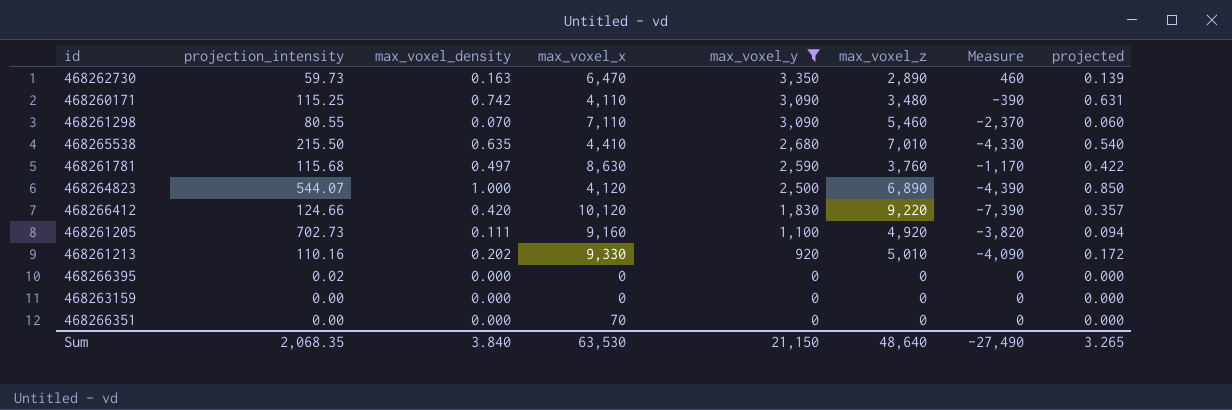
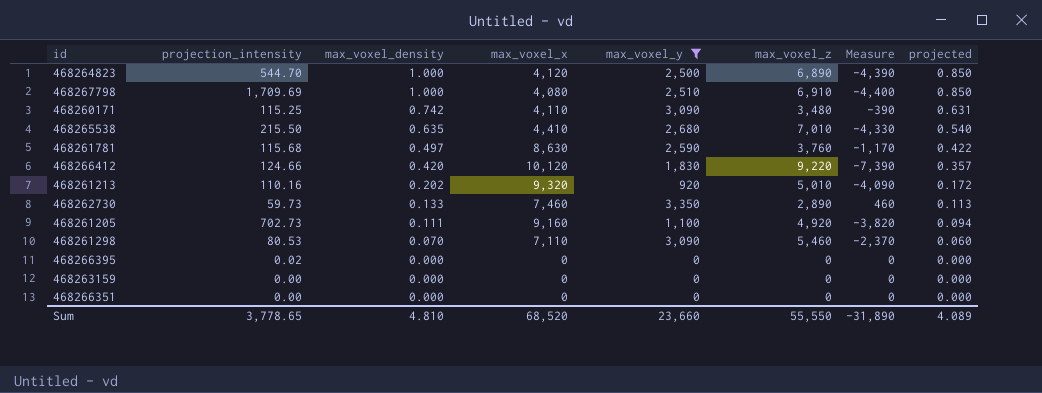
row order: max_voxel_y descending -> max_voxel_density descending
468264823 | projection_intensity: 544.07 -> 544.70
row 468267798: none -> 1,709.69 | 1.000 | 4,080 | 2,510 | 6,910 | -4,400 | 0.850
468261213 | max_voxel_x: 9,330 -> 9,320
468262730 | max_voxel_density: 0.163 -> 0.133
468262730 | max_voxel_x: 6,470 -> 7,460
468262730 | projected: 0.139 -> 0.113
468261298 | projection_intensity: 80.55 -> 80.53
468266351 | max_voxel_x: 70 -> 0
Sum | projection_intensity: 2,068.35 -> 3,778.65
Sum | max_voxel_density: 3.840 -> 4.810
Sum | max_voxel_x: 63,530 -> 68,520
Sum | max_voxel_y: 21,150 -> 23,660
Sum | max_voxel_z: 48,640 -> 55,550
Sum | Measure: -27,490 -> -31,890
Sum | projected: 3.265 -> 4.089

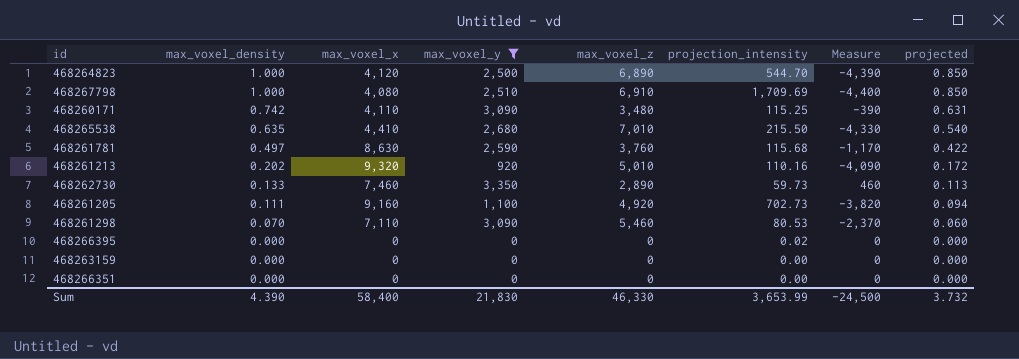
column projection_intensity | position: 2 -> 6
row 468266412: 124.66 | 0.420 | 10,120 | 1,830 | 9,220 | -7,390 | 0.357 -> none
Sum | max_voxel_density: 4.810 -> 4.390
Sum | max_voxel_x: 68,520 -> 58,400
Sum | max_voxel_y: 23,660 -> 21,830
Sum | max_voxel_z: 55,550 -> 46,330
Sum | projection_intensity: 3,778.65 -> 3,653.99
Sum | Measure: -31,890 -> -24,500
Sum | projected: 4.089 -> 3.732

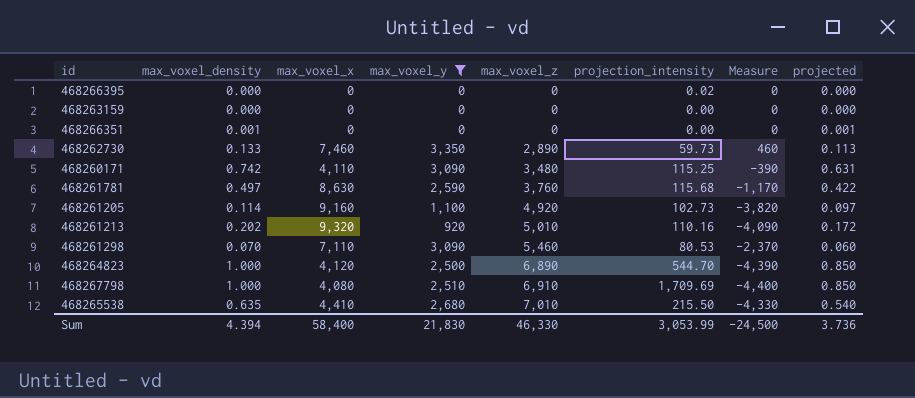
row order: max_voxel_density descending -> max_voxel_z ascending
468266351 | max_voxel_density: 0.000 -> 0.001
468266351 | projected: 0.000 -> 0.001
468261205 | max_voxel_density: 0.111 -> 0.114
468261205 | projection_intensity: 702.73 -> 102.73
468261205 | projected: 0.094 -> 0.097
Sum | max_voxel_density: 4.390 -> 4.394
Sum | projection_intensity: 3,653.99 -> 3,053.99
Sum | projected: 3.732 -> 3.736

